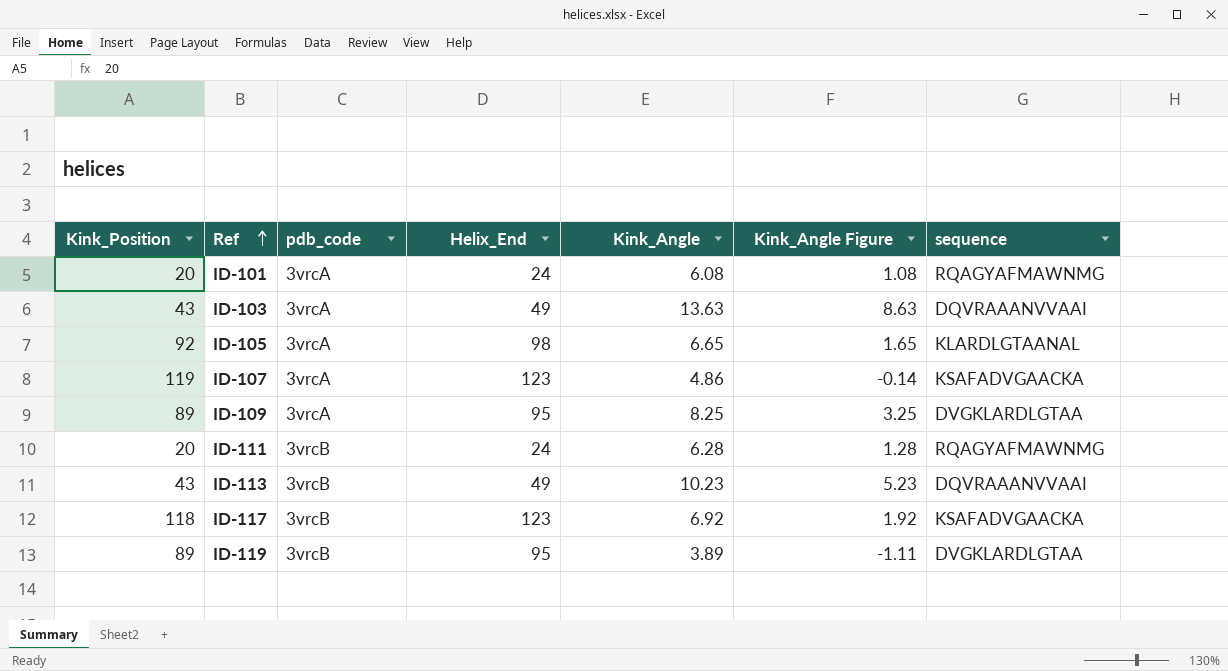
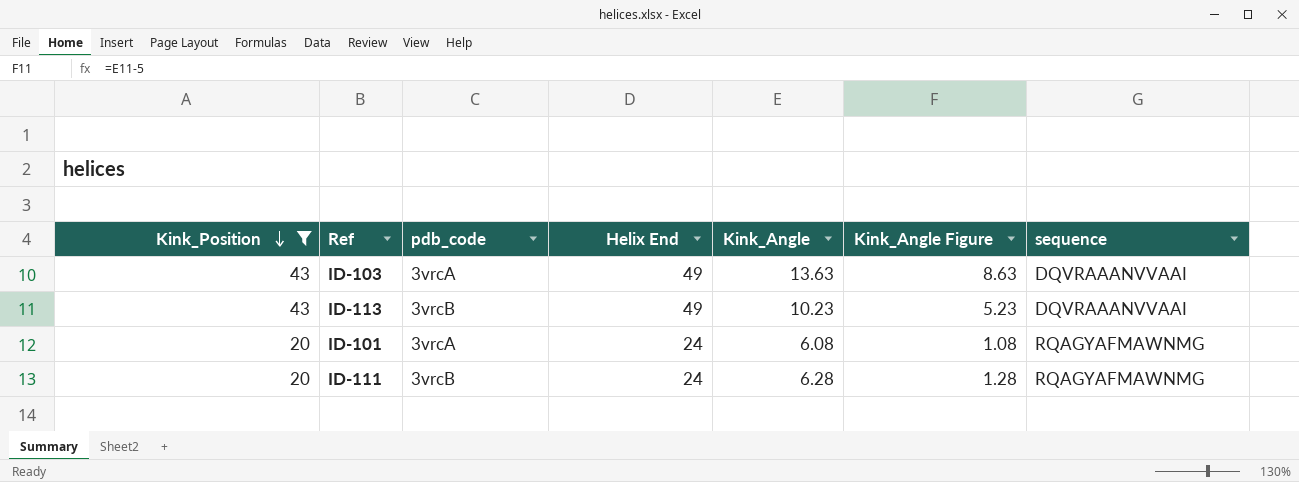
filter: none -> Kink_Position <= 43
row order: Ref ascending -> Kink_Position descending
column name: Helix_End -> Helix End

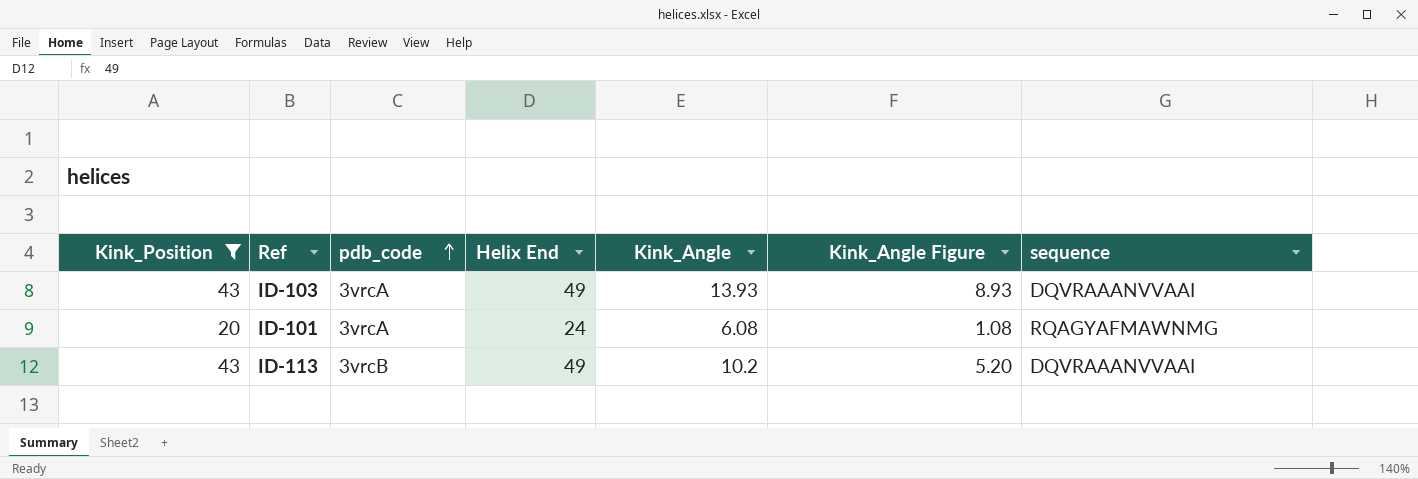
row order: Kink_Position descending -> pdb_code ascending
row ID-111: 20 | 3vrcB | 24 | 6.28 | 1.28 | RQAGYAFMAWNMG -> none
ID-103 | Kink_Angle: 13.63 -> 13.93
ID-103 | Kink_Angle Figure: 8.63 -> 8.93
ID-113 | Kink_Angle: 10.23 -> 10.2
ID-113 | Kink_Angle Figure: 5.23 -> 5.20

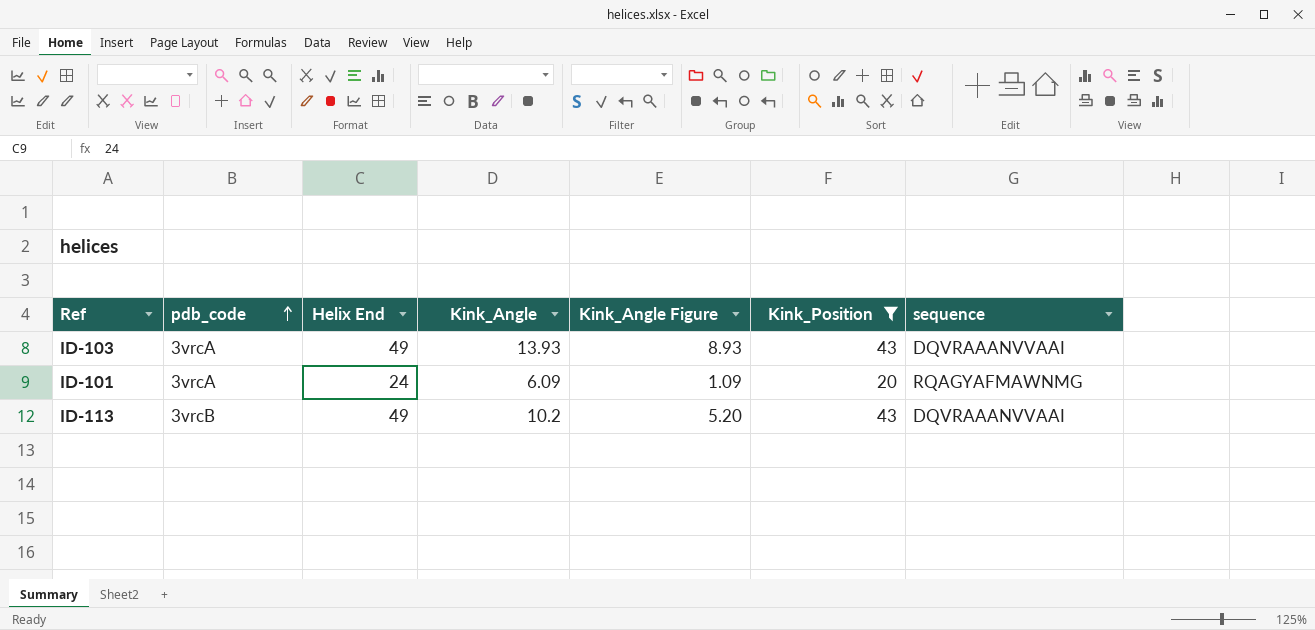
column Kink_Position | position: 1 -> 6
ID-101 | Kink_Angle: 6.08 -> 6.09
ID-101 | Kink_Angle Figure: 1.08 -> 1.09

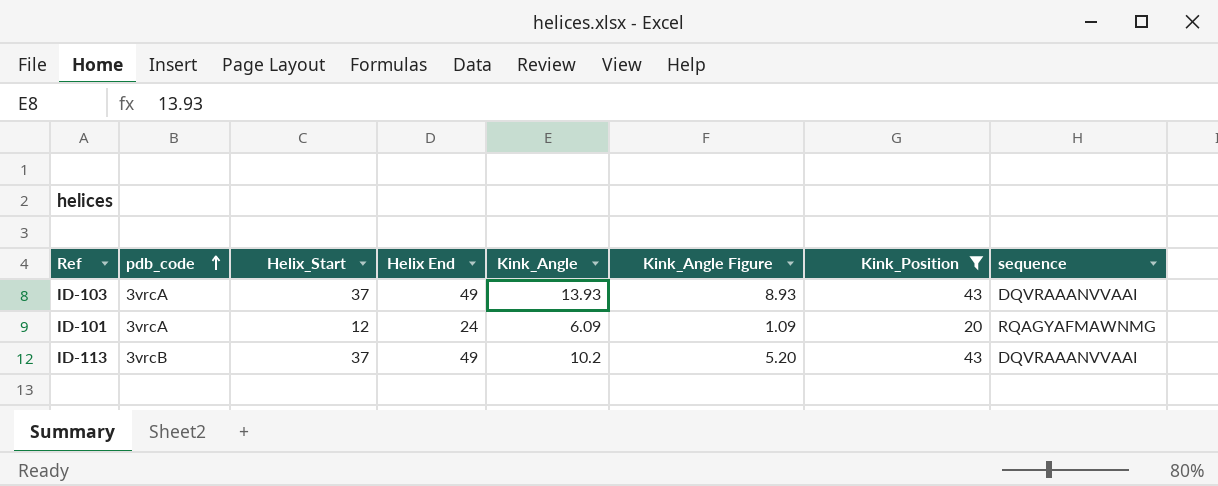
column Helix_Start | position: none -> 3

